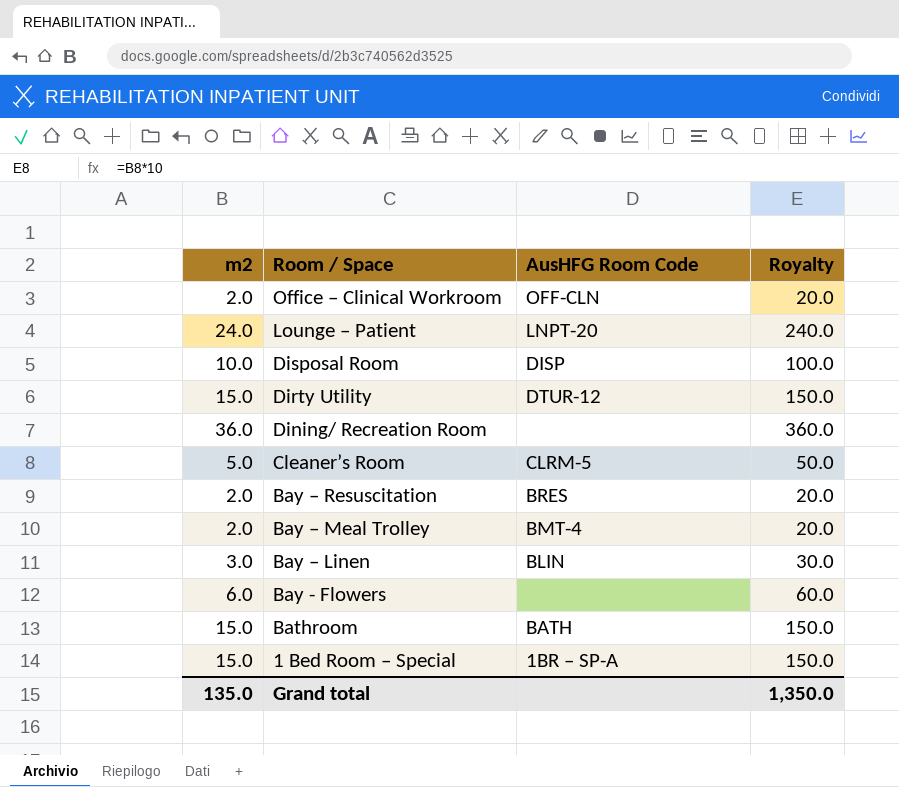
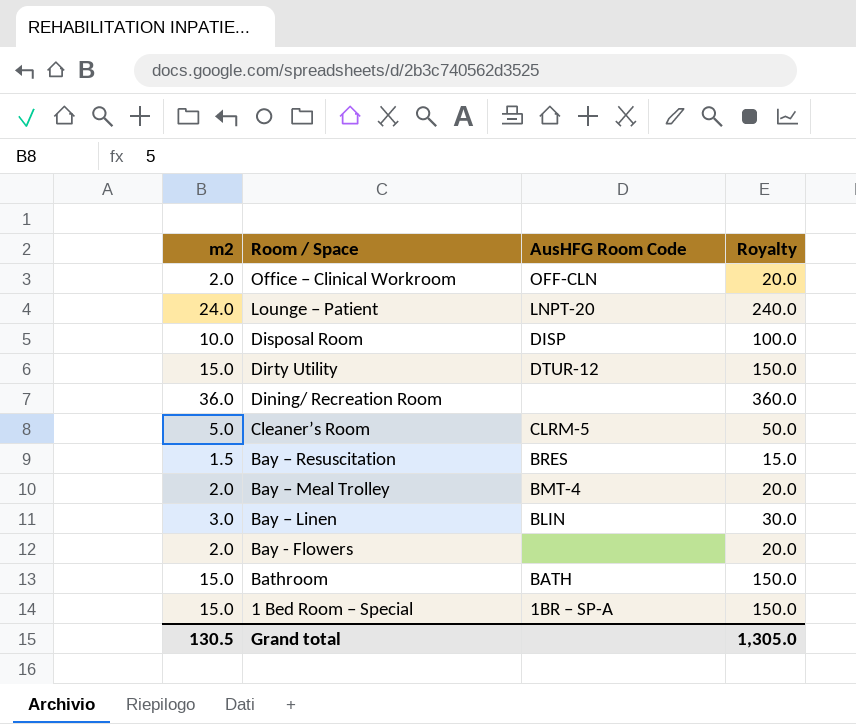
Bay – Resuscitation | m2: 2.0 -> 1.5
Bay – Resuscitation | Royalty: 20.0 -> 15.0
Bay - Flowers | m2: 6.0 -> 2.0
Bay - Flowers | Royalty: 60.0 -> 20.0
Grand total | m2: 135.0 -> 130.5
Grand total | Royalty: 1,350.0 -> 1,305.0

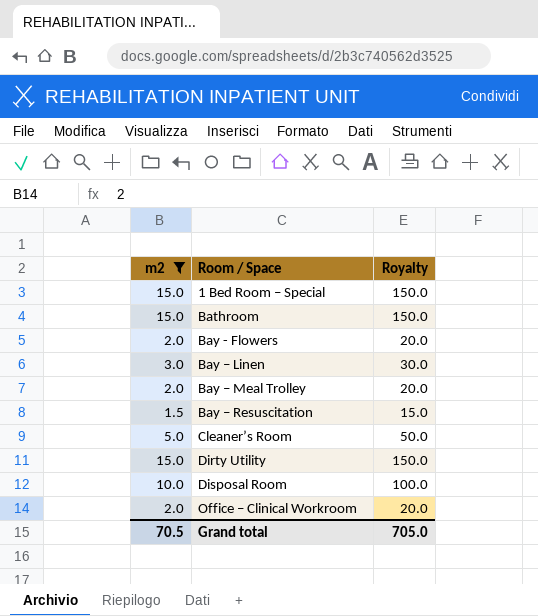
filter: none -> m2 <= 15.0
row order: Room / Space descending -> Room / Space ascending
column AusHFG Room Code | position: 3 -> none
Grand total | m2: 130.5 -> 70.5
Grand total | Royalty: 1,305.0 -> 705.0

